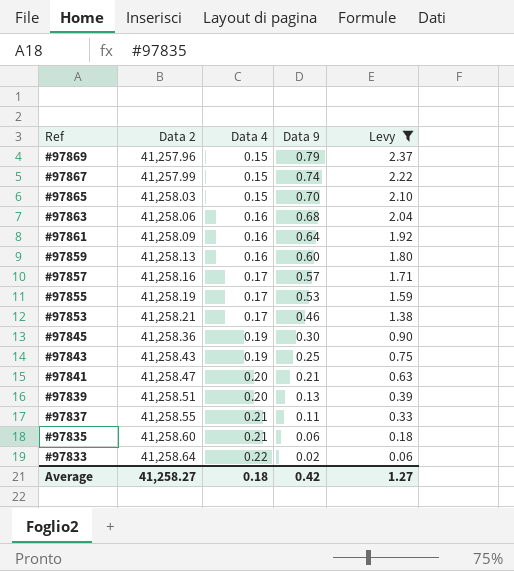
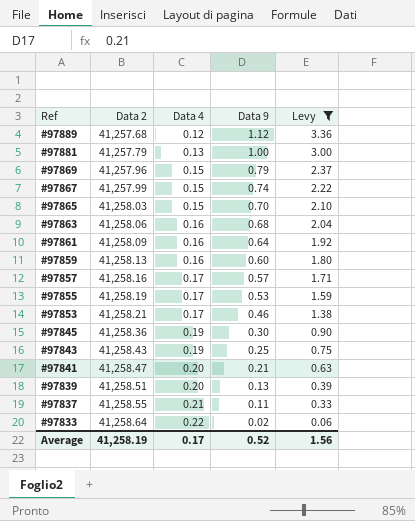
row #97835: 41,258.60 | 0.21 | 0.06 | 0.18 -> none
row #97889: none -> 41,257.68 | 0.12 | 1.12 | 3.36
row #97881: none -> 41,257.79 | 0.13 | 1.00 | 3.00
Average | Data 2: 41,258.27 -> 41,258.19
Average | Data 4: 0.18 -> 0.17
Average | Data 9: 0.42 -> 0.52
Average | Levy: 1.27 -> 1.56

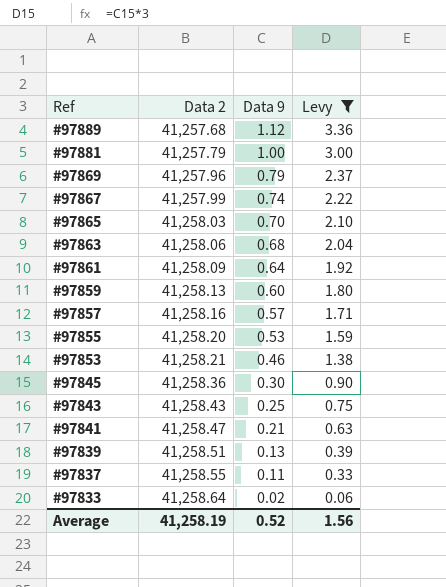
column Data 4 | position: 3 -> none
#97855 | Data 2: 41,258.19 -> 41,258.20

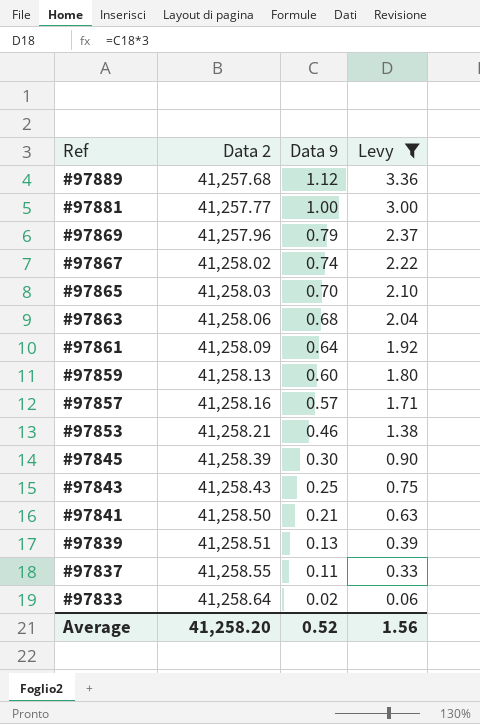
row #97855: 41,258.20 | 0.53 | 1.59 -> none
#97881 | Data 2: 41,257.79 -> 41,257.77
#97867 | Data 2: 41,257.99 -> 41,258.02
#97845 | Data 2: 41,258.36 -> 41,258.39
#97841 | Data 2: 41,258.47 -> 41,258.50
Average | Data 2: 41,258.19 -> 41,258.20

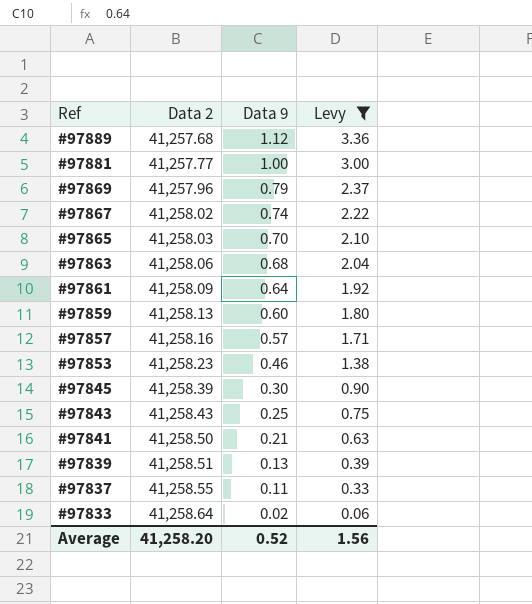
#97853 | Data 2: 41,258.21 -> 41,258.23

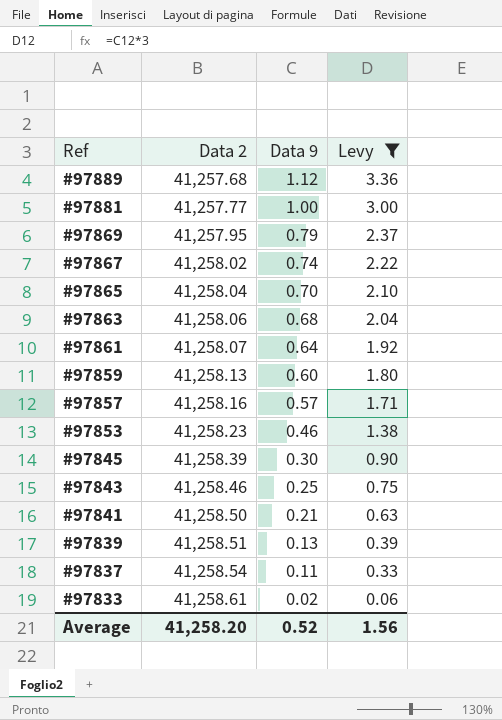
#97869 | Data 2: 41,257.96 -> 41,257.95
#97865 | Data 2: 41,258.03 -> 41,258.04
#97861 | Data 2: 41,258.09 -> 41,258.07
#97843 | Data 2: 41,258.43 -> 41,258.46
#97837 | Data 2: 41,258.55 -> 41,258.54
#97833 | Data 2: 41,258.64 -> 41,258.61

